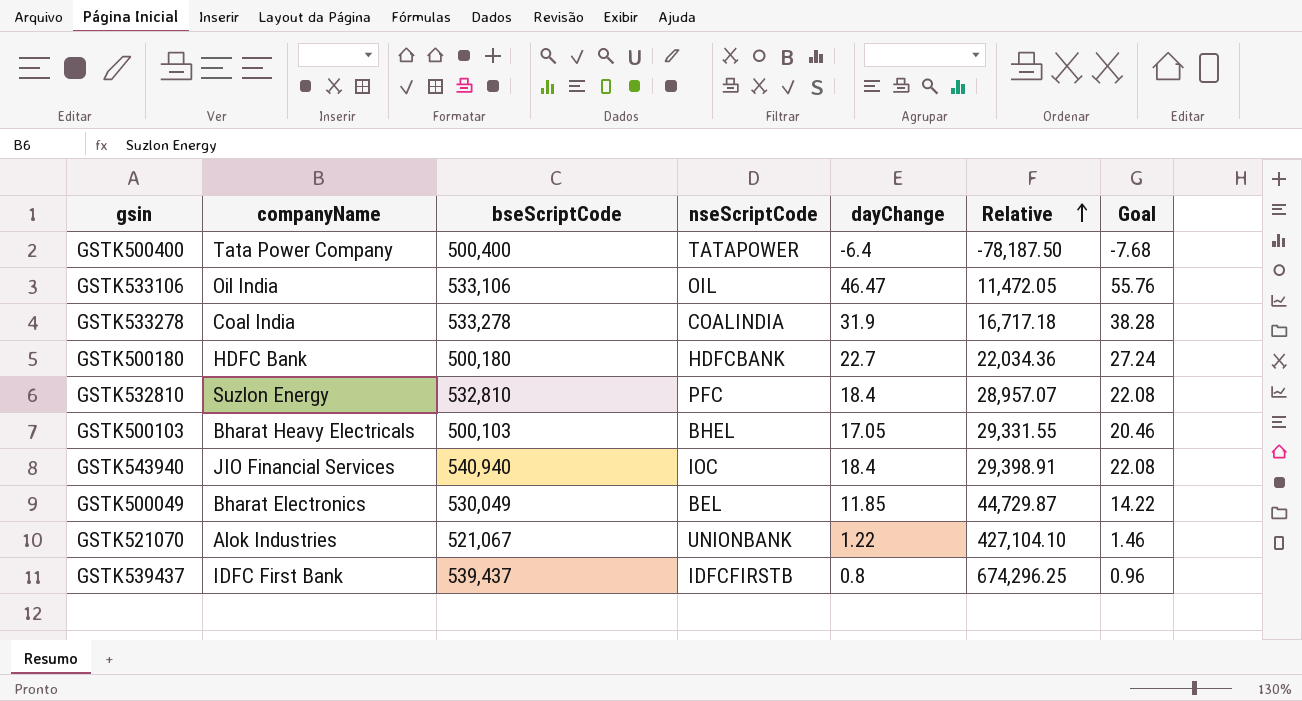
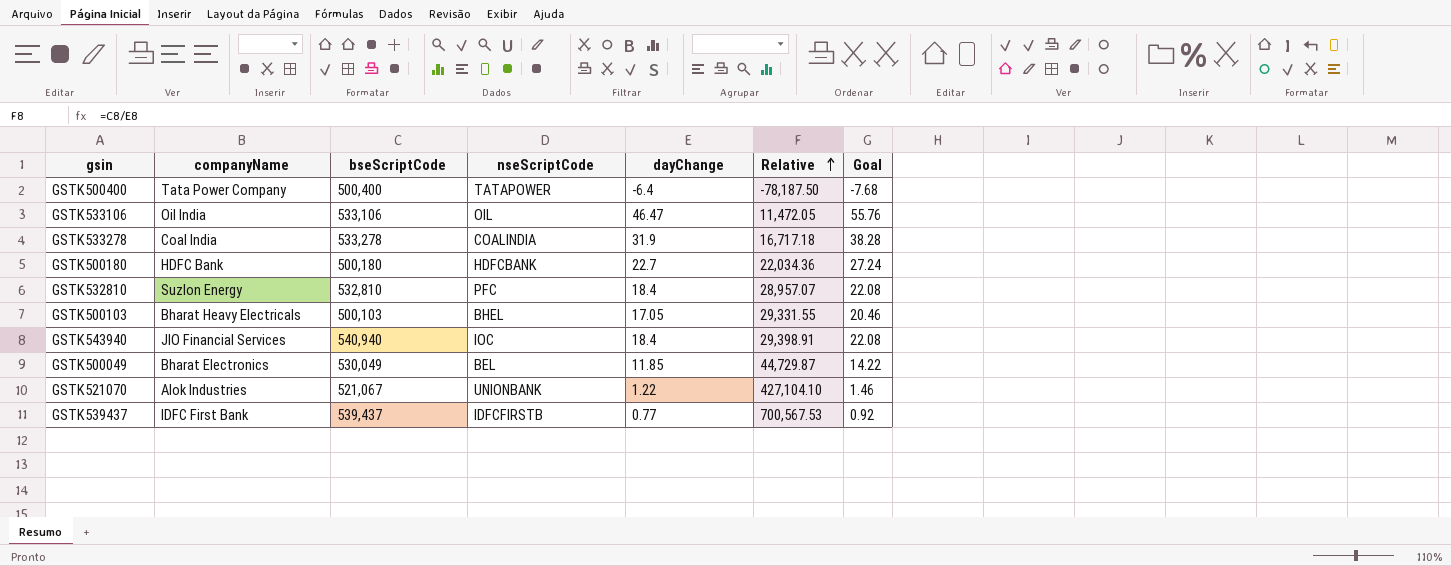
GSTK539437 | dayChange: 0.8 -> 0.77
GSTK539437 | Relative: 674,296.25 -> 700,567.53
GSTK539437 | Goal: 0.96 -> 0.92

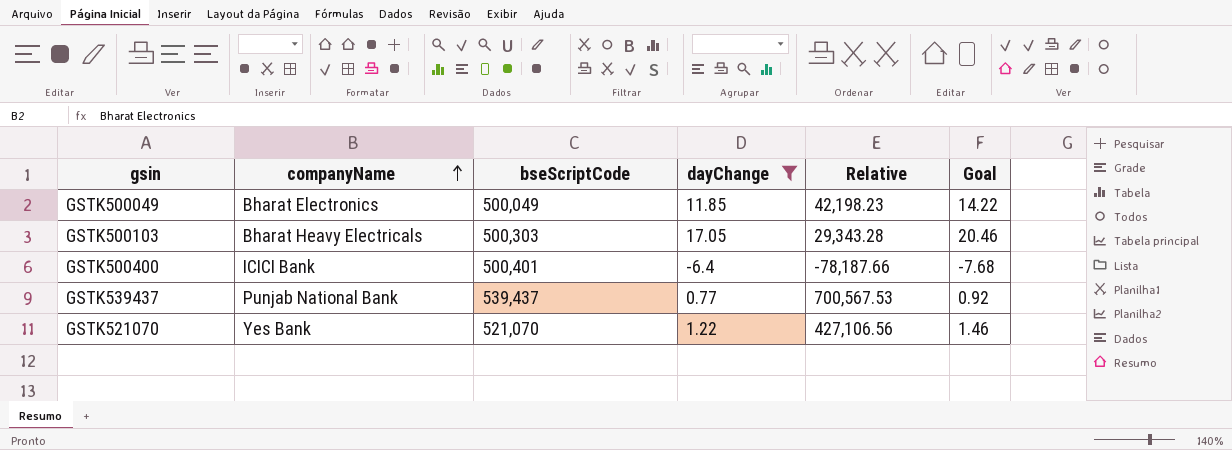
filter: none -> dayChange <= 17.05
row order: Relative ascending -> companyName ascending
column nseScriptCode | position: 4 -> none
GSTK500049 | bseScriptCode: 530,049 -> 500,049
GSTK500049 | Relative: 44,729.87 -> 42,198.23
GSTK500103 | bseScriptCode: 500,103 -> 500,303
GSTK500103 | Relative: 29,331.55 -> 29,343.28
GSTK500400 | companyName: Tata Power Company -> ICICI Bank
GSTK500400 | bseScriptCode: 500,400 -> 500,401
GSTK500400 | Relative: -78,187.50 -> -78,187.66
GSTK539437 | companyName: IDFC First Bank -> Punjab National Bank
GSTK521070 | companyName: Alok Industries -> Yes Bank
GSTK521070 | bseScriptCode: 521,067 -> 521,070
GSTK521070 | Relative: 427,104.10 -> 427,106.56

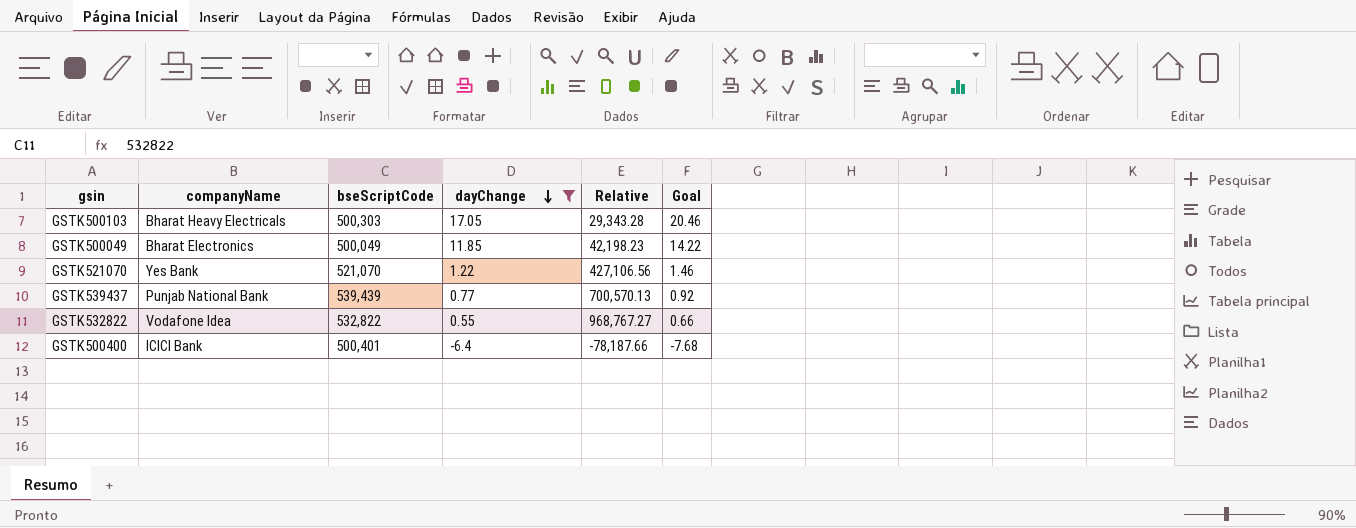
row order: companyName ascending -> dayChange descending
GSTK539437 | bseScriptCode: 539,437 -> 539,439
GSTK539437 | Relative: 700,567.53 -> 700,570.13
row GSTK532822: none -> Vodafone Idea | 532,822 | 0.55 | 968,767.27 | 0.66

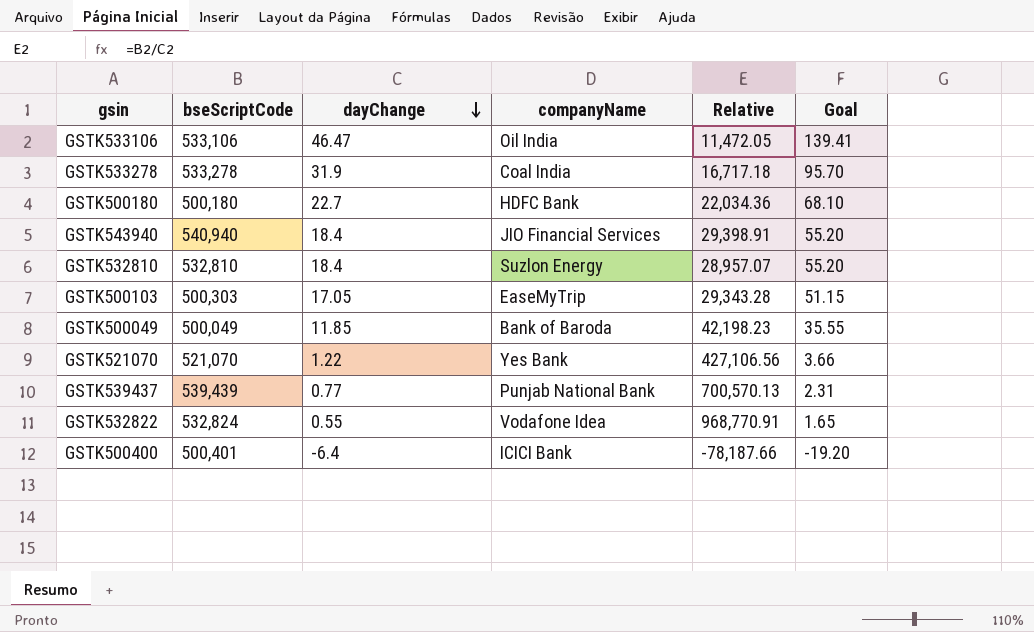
filter: dayChange <= 17.05 -> none
column companyName | position: 2 -> 4
column Goal | formula: [dayChange] * 1.2 -> [dayChange] * 3
GSTK500103 | companyName: Bharat Heavy Electricals -> EaseMyTrip
GSTK500049 | companyName: Bharat Electronics -> Bank of Baroda
GSTK532822 | bseScriptCode: 532,822 -> 532,824
GSTK532822 | Relative: 968,767.27 -> 968,770.91

